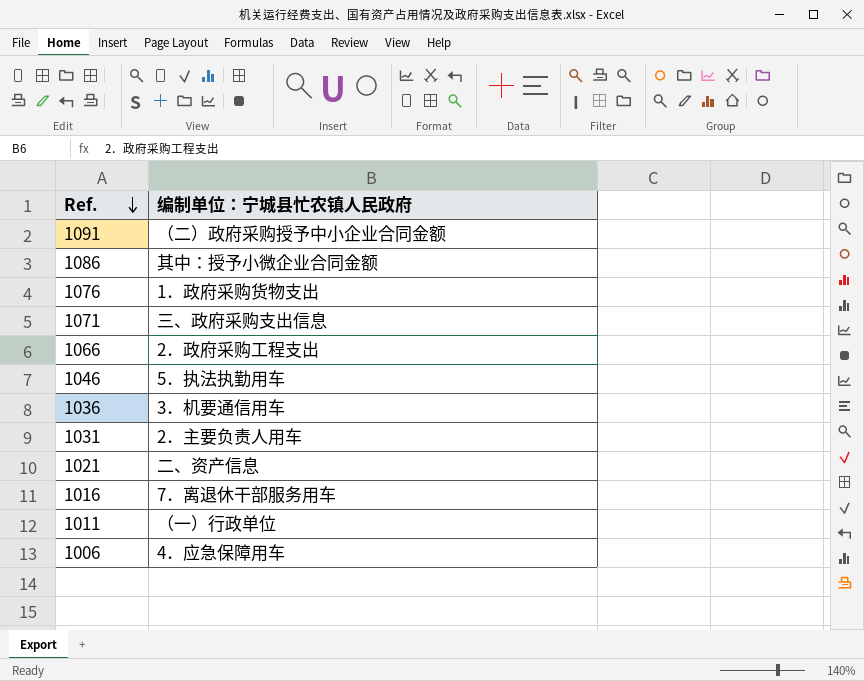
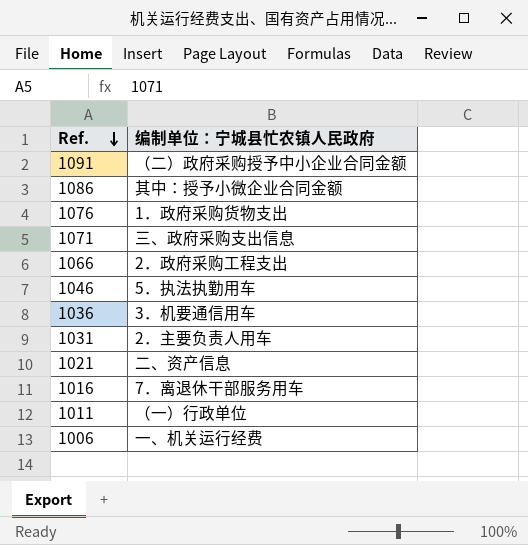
1006 | 编制单位：宁城县忙农镇人民政府: 4．应急保障用车 -> 一、机关运行经费

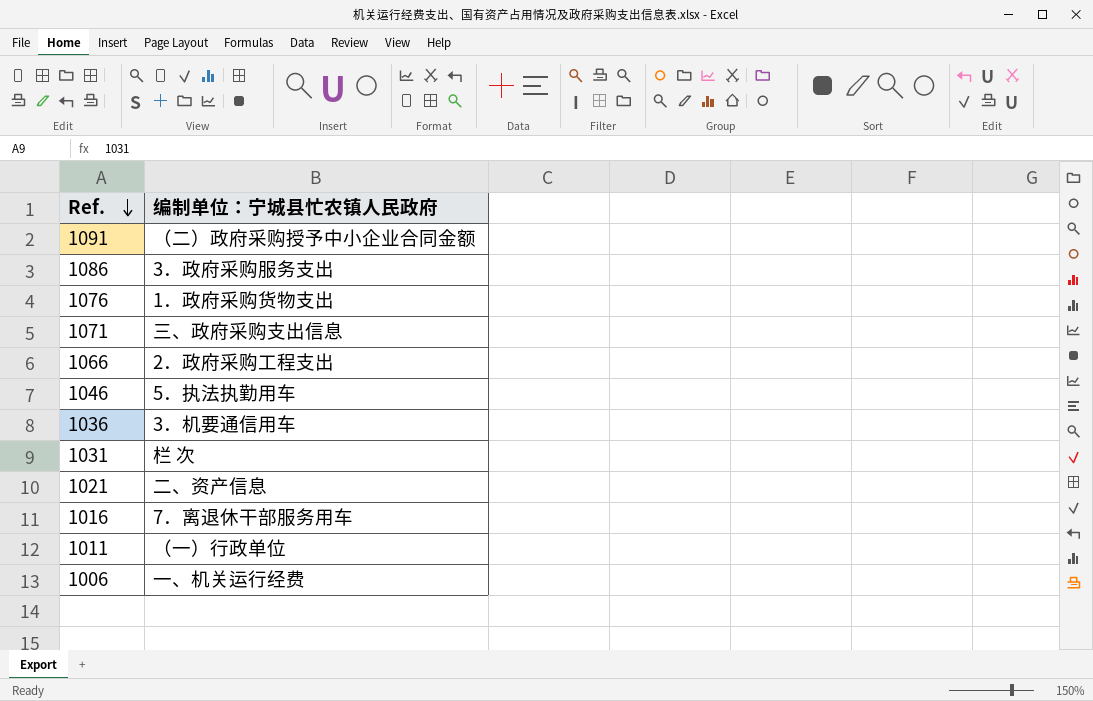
1086 | 编制单位：宁城县忙农镇人民政府: 其中：授予小微企业合同金额 -> 3．政府采购服务支出
1031 | 编制单位：宁城县忙农镇人民政府: 2．主要负责人用车 -> 栏 次

